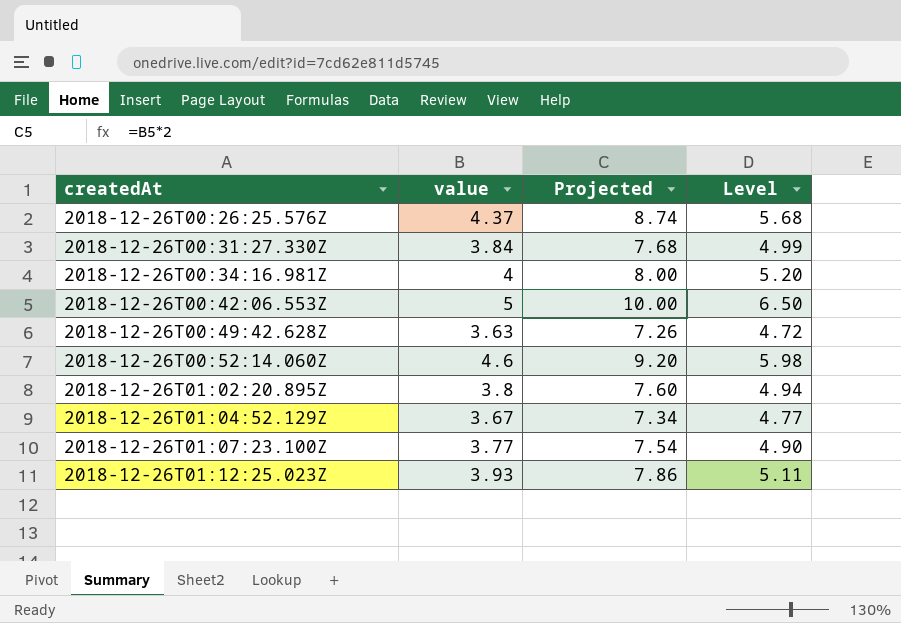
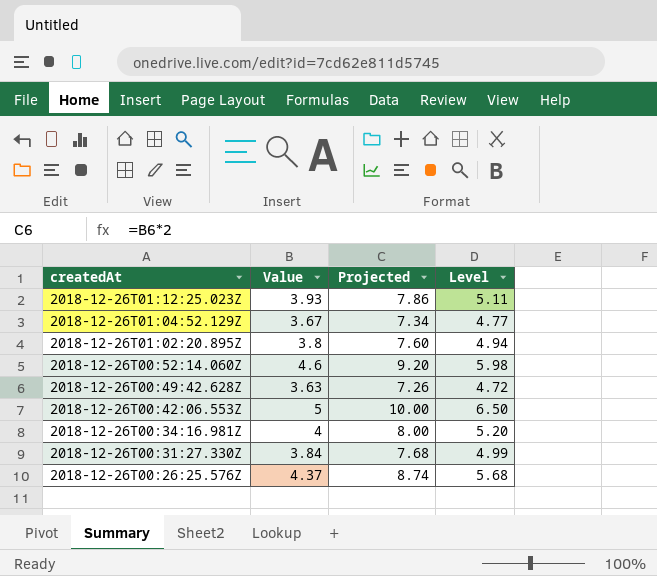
row order: createdAt ascending -> createdAt descending
column name: value -> Value
row 2018-12-26T01:07:23.100Z: 3.77 | 7.54 | 4.90 -> none

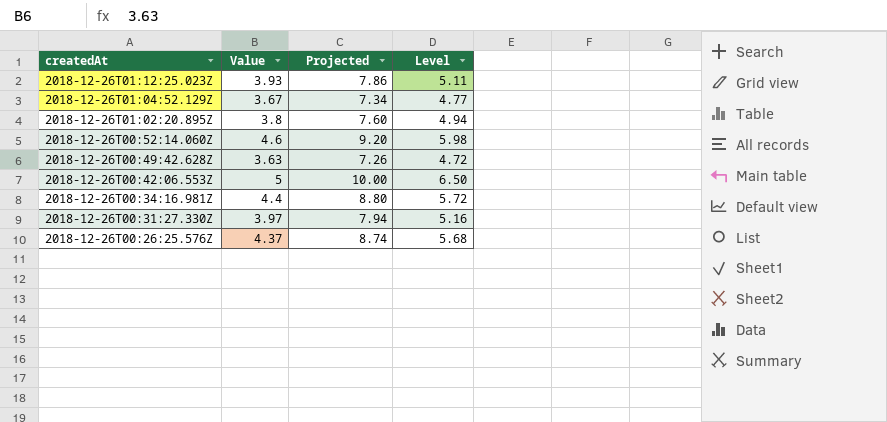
2018-12-26T00:34:16.981Z | Value: 4 -> 4.4
2018-12-26T00:34:16.981Z | Projected: 8.00 -> 8.80
2018-12-26T00:34:16.981Z | Level: 5.20 -> 5.72
2018-12-26T00:31:27.330Z | Value: 3.84 -> 3.97
2018-12-26T00:31:27.330Z | Projected: 7.68 -> 7.94
2018-12-26T00:31:27.330Z | Level: 4.99 -> 5.16

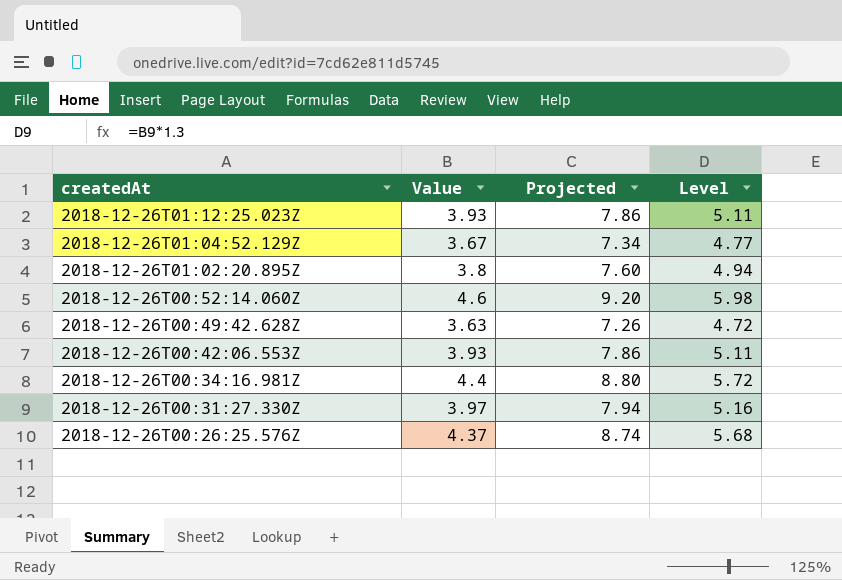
2018-12-26T00:42:06.553Z | Value: 5 -> 3.93
2018-12-26T00:42:06.553Z | Projected: 10.00 -> 7.86
2018-12-26T00:42:06.553Z | Level: 6.50 -> 5.11

